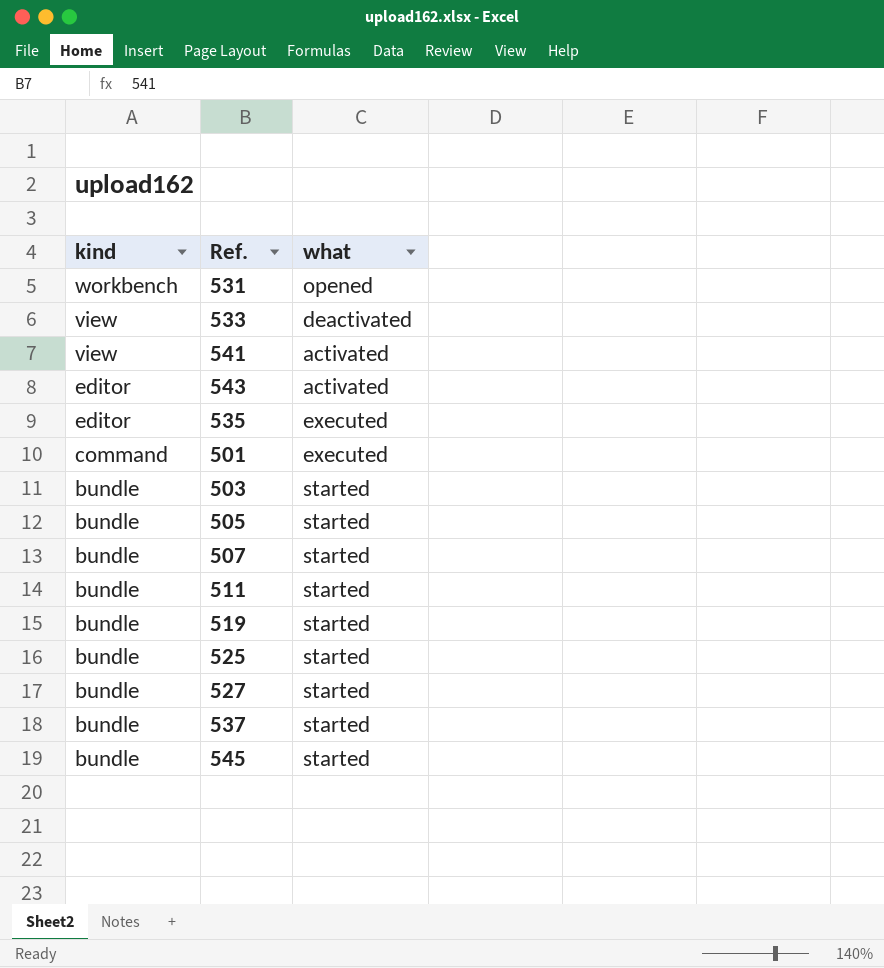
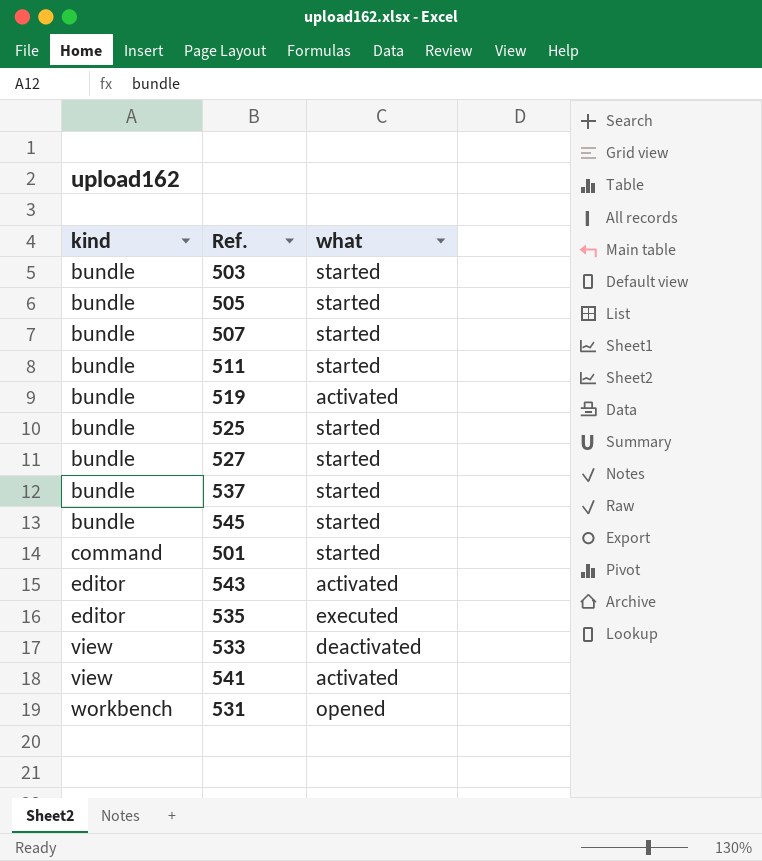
row order: kind descending -> kind ascending
519 | what: started -> activated
501 | what: executed -> started

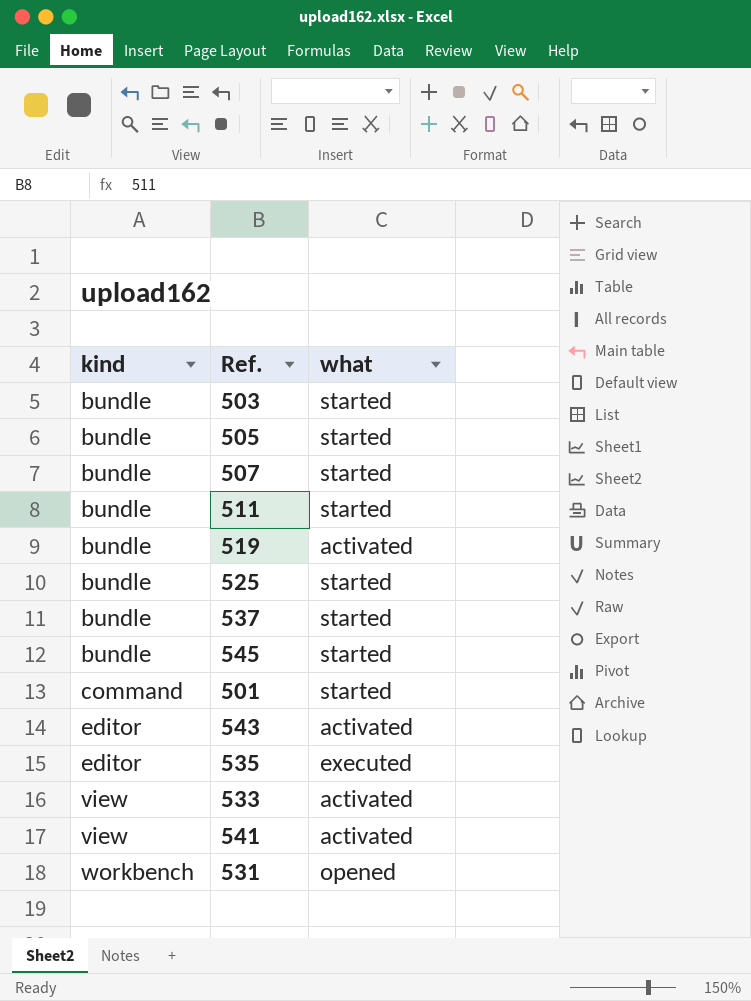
row 527: bundle | started -> none
533 | what: deactivated -> activated

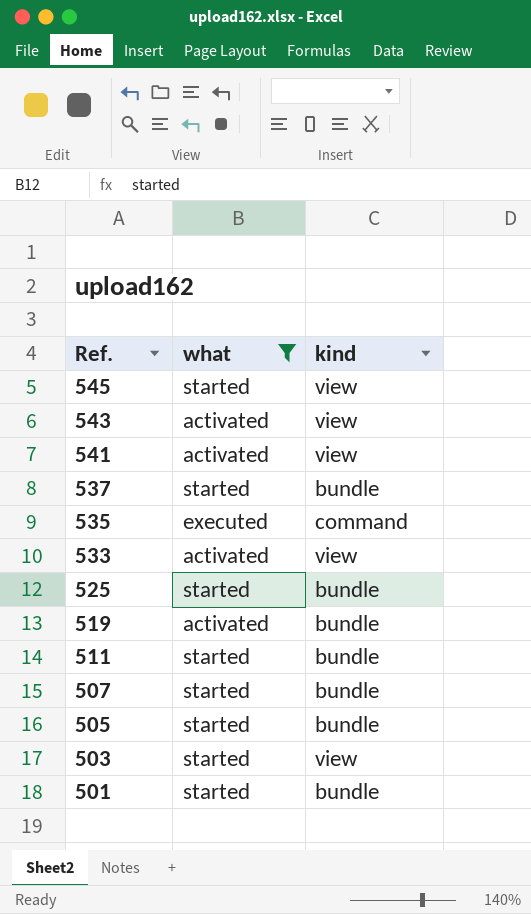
filter: none -> what != opened
row order: kind ascending -> Ref. descending
column kind | position: 1 -> 3
545 | kind: bundle -> view
543 | kind: editor -> view
535 | kind: editor -> command
503 | kind: bundle -> view
501 | kind: command -> bundle

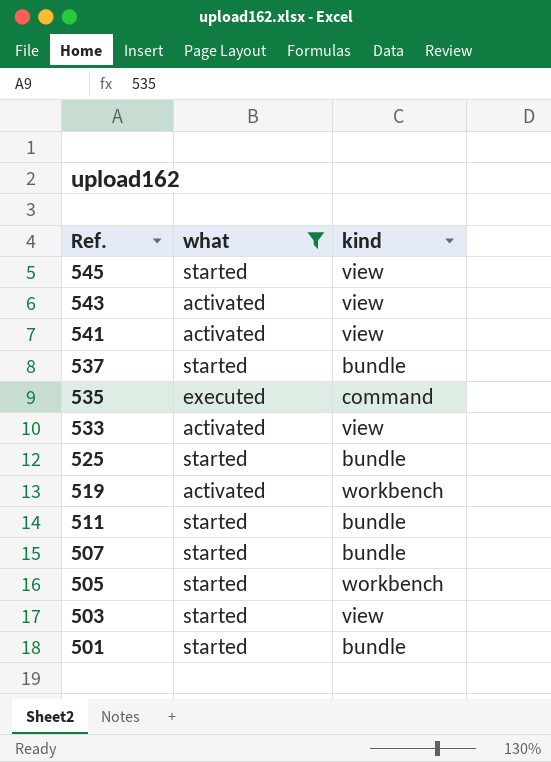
519 | kind: bundle -> workbench
505 | kind: bundle -> workbench

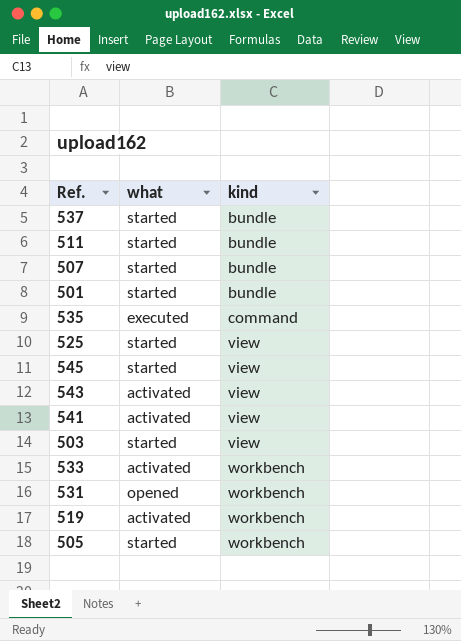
filter: what != opened -> none
row order: Ref. descending -> kind ascending
525 | kind: bundle -> view
533 | kind: view -> workbench

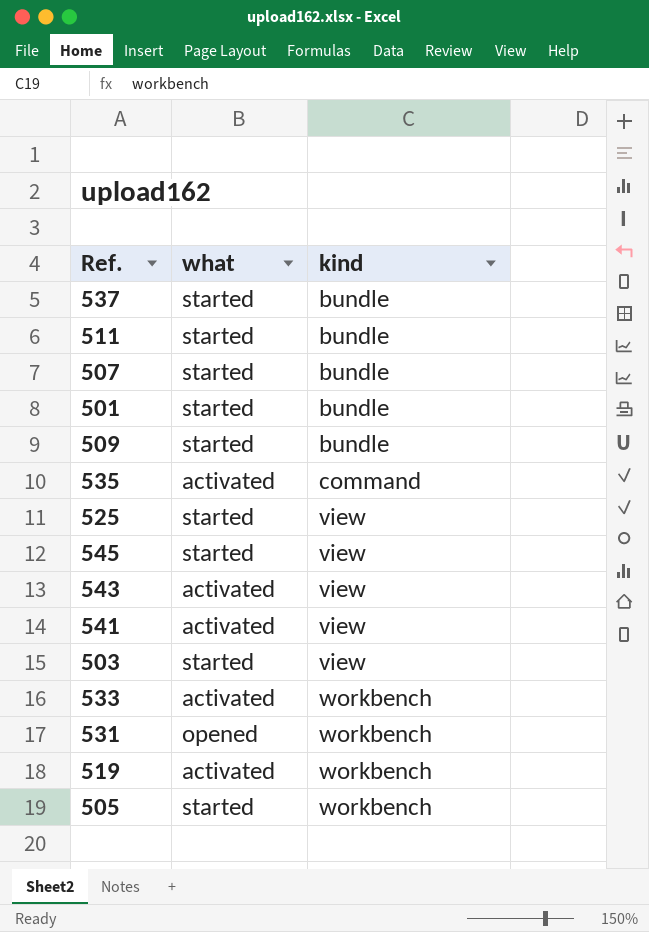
row 509: none -> started | bundle
535 | what: executed -> activated

